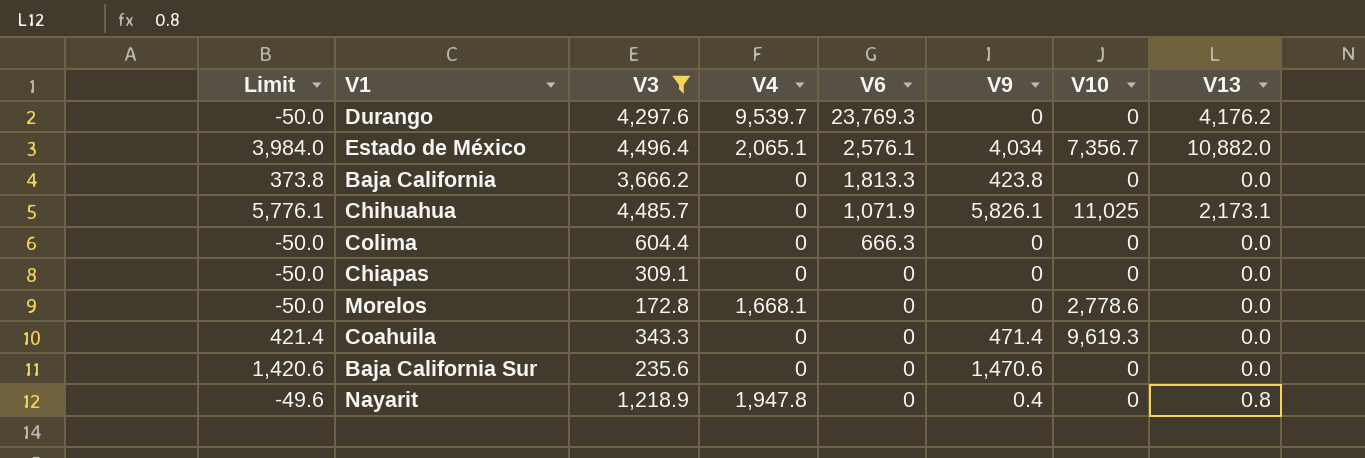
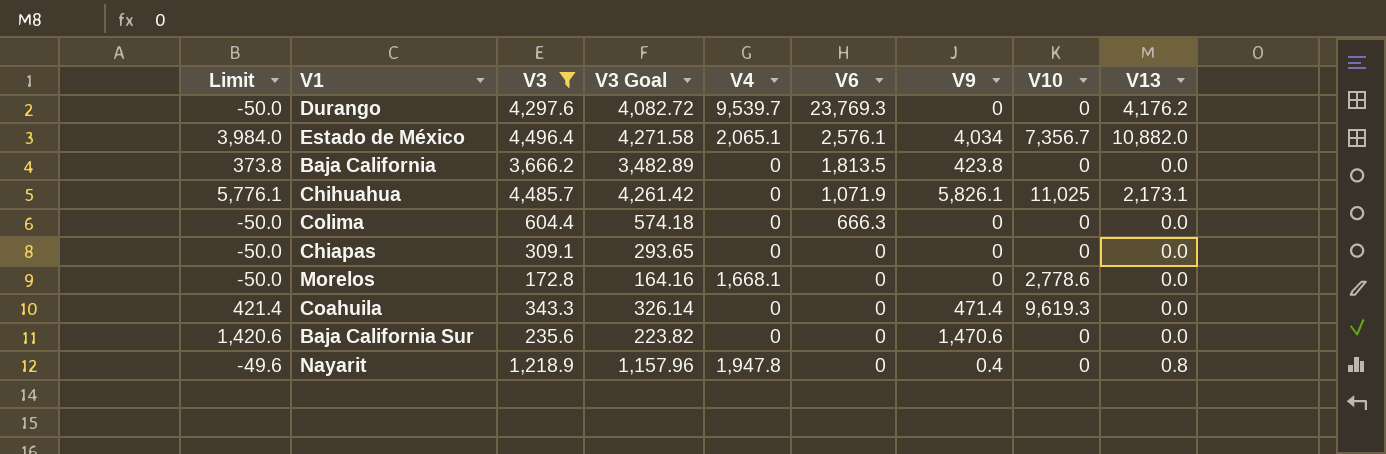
column V3 Goal | formula: none -> [V3] * 0.95
Baja California | V6: 1,813.3 -> 1,813.5

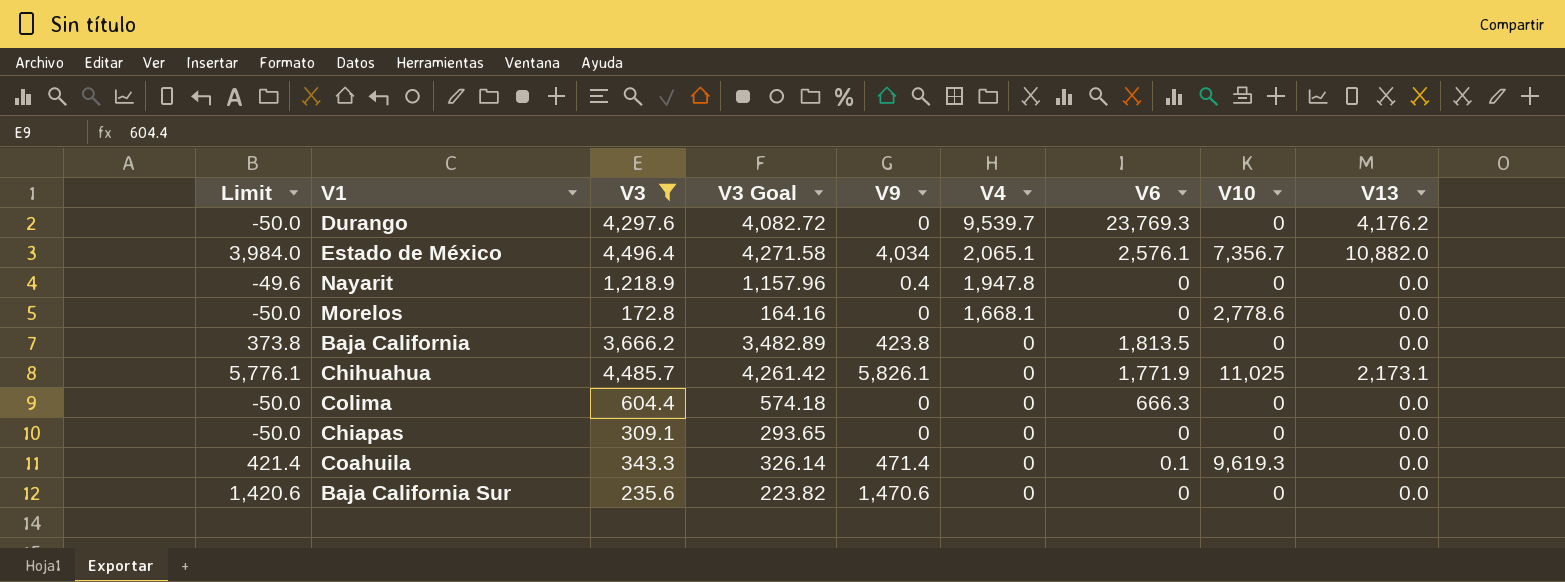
row order: V6 descending -> V4 descending
column V9 | position: 7 -> 5
Nayarit | V13: 0.8 -> 0.0
Chihuahua | V6: 1,071.9 -> 1,771.9
Coahuila | V6: 0 -> 0.1

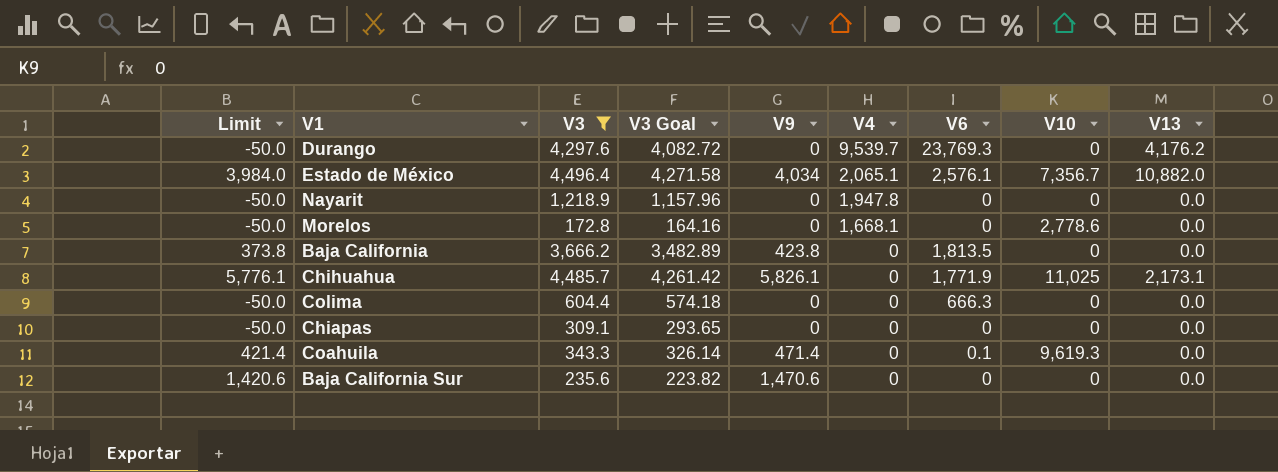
Nayarit | Limit: -49.6 -> -50.0
Nayarit | V9: 0.4 -> 0

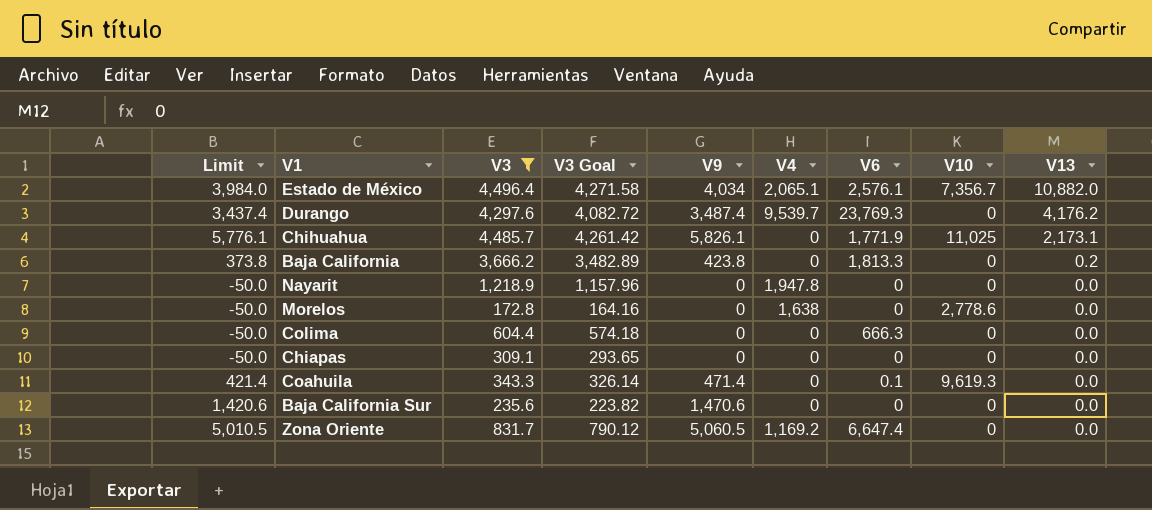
row order: V4 descending -> V13 descending
Durango | Limit: -50.0 -> 3,437.4
Durango | V9: 0 -> 3,487.4
Baja California | V6: 1,813.5 -> 1,813.3
Baja California | V13: 0.0 -> 0.2
Morelos | V4: 1,668.1 -> 1,638
row Zona Oriente: none -> 5,010.5 | 831.7 | 790.12 | 5,060.5 | 1,169.2 | 6,647.4 | 0 | 0.0

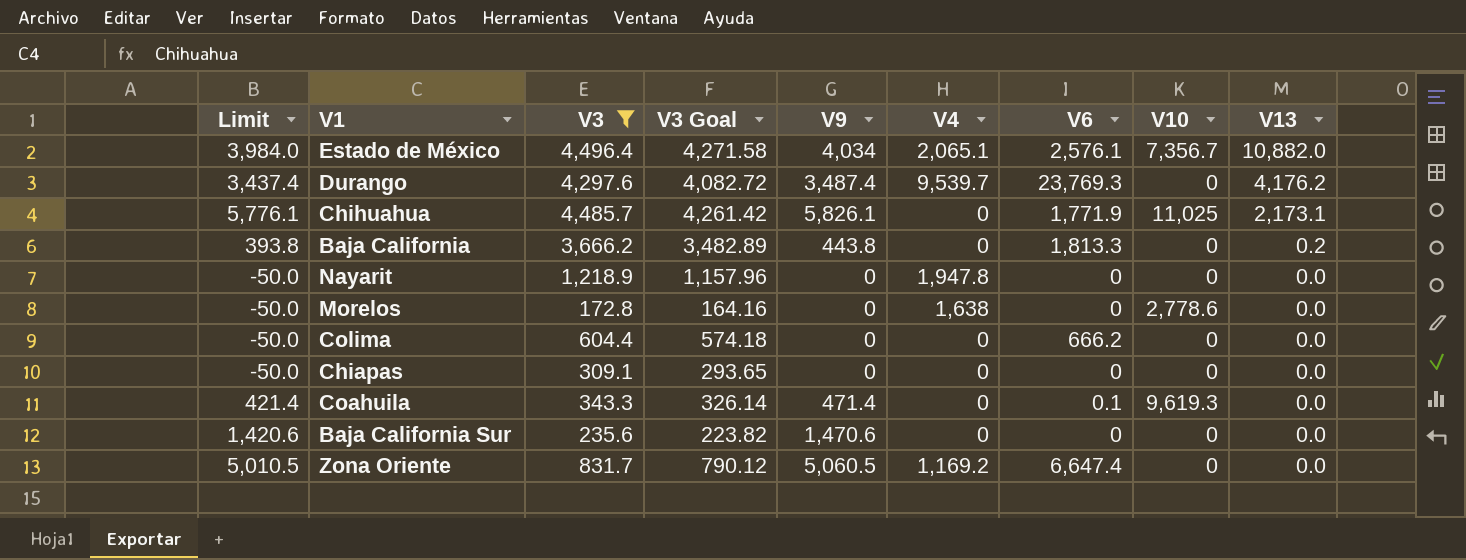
Baja California | Limit: 373.8 -> 393.8
Baja California | V9: 423.8 -> 443.8
Colima | V6: 666.3 -> 666.2

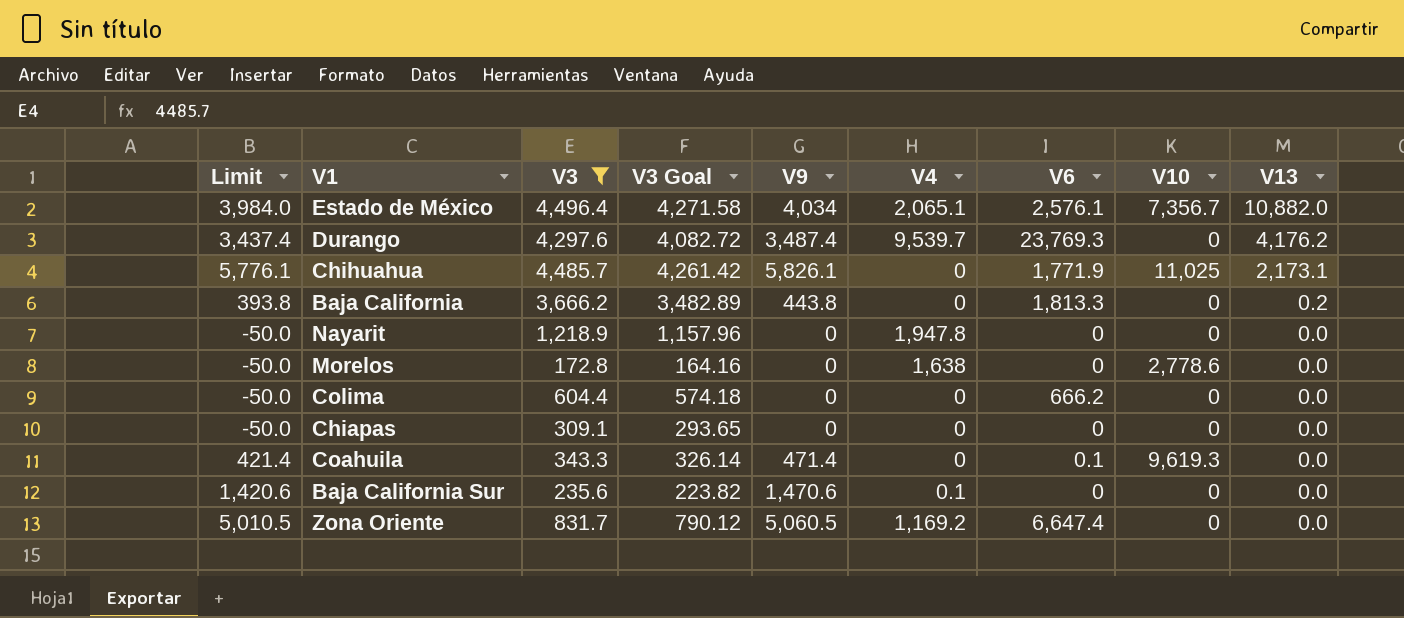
Baja California Sur | V4: 0 -> 0.1

